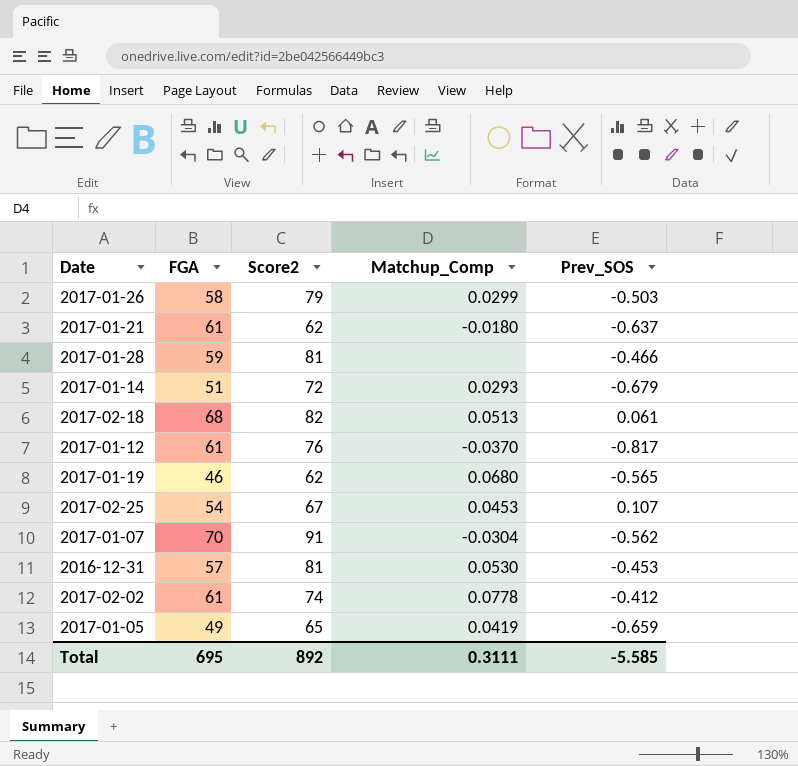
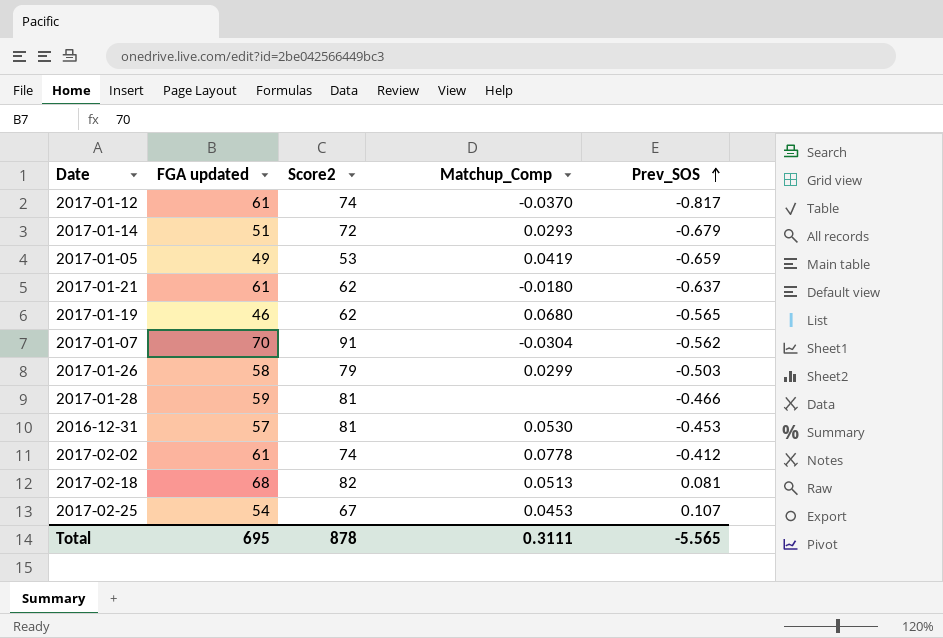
row order: none -> Prev_SOS ascending
column name: FGA -> FGA updated
2017-01-12 | Score2: 76 -> 74
2017-01-05 | Score2: 65 -> 53
2017-02-18 | Prev_SOS: 0.061 -> 0.081
Total | Score2: 892 -> 878
Total | Prev_SOS: -5.585 -> -5.565

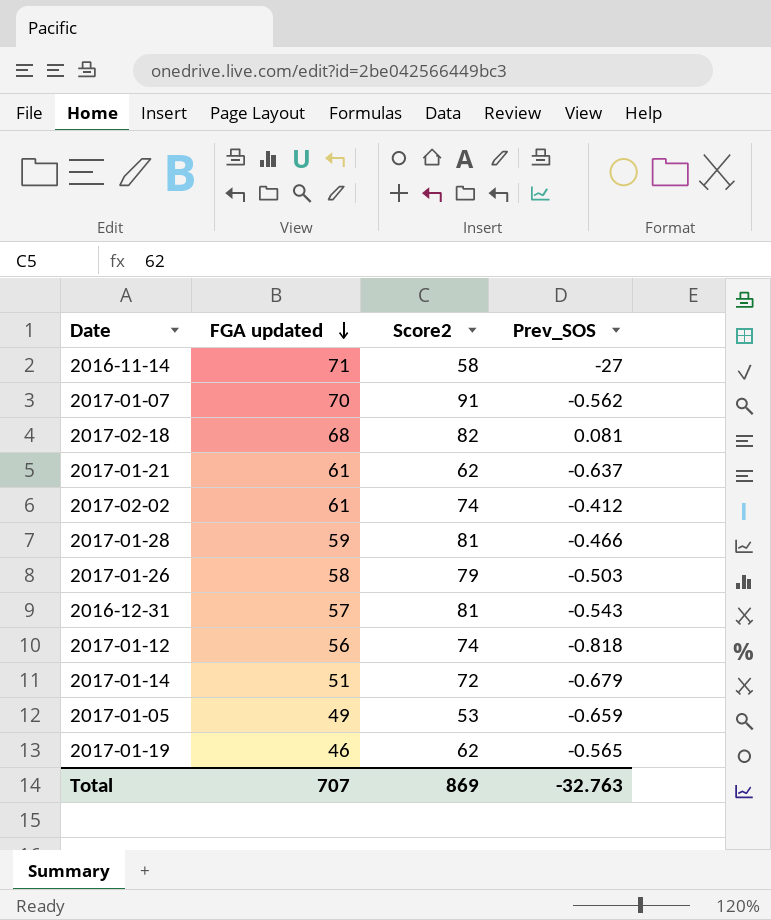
row order: Prev_SOS ascending -> FGA updated descending
column Matchup_Comp | position: 4 -> none
row 2017-02-25: 54 | 67 | 0.0453 | 0.107 -> none
row 2016-11-14: none -> 71 | 58 | -27
2016-12-31 | Prev_SOS: -0.453 -> -0.543
2017-01-12 | FGA updated: 61 -> 56
2017-01-12 | Prev_SOS: -0.817 -> -0.818
Total | FGA updated: 695 -> 707
Total | Score2: 878 -> 869
Total | Prev_SOS: -5.565 -> -32.763

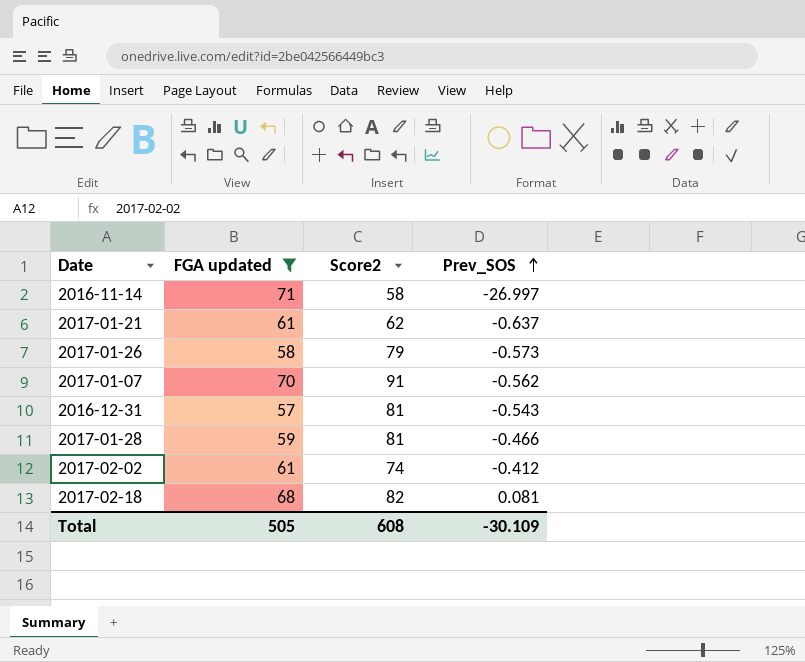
filter: none -> FGA updated >= 57
row order: FGA updated descending -> Prev_SOS ascending
2016-11-14 | Prev_SOS: -27 -> -26.997
2017-01-26 | Prev_SOS: -0.503 -> -0.573
Total | FGA updated: 707 -> 505
Total | Score2: 869 -> 608
Total | Prev_SOS: -32.763 -> -30.109

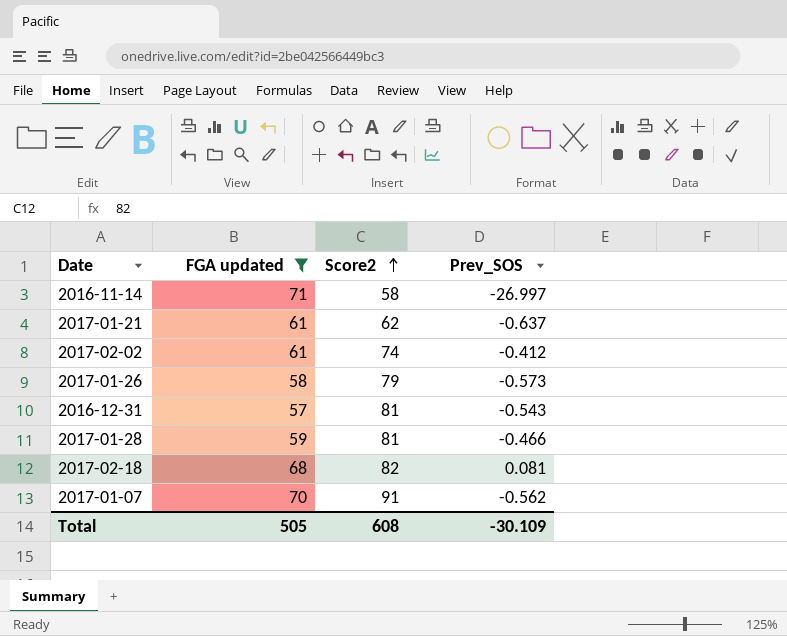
row order: Prev_SOS ascending -> Score2 ascending

